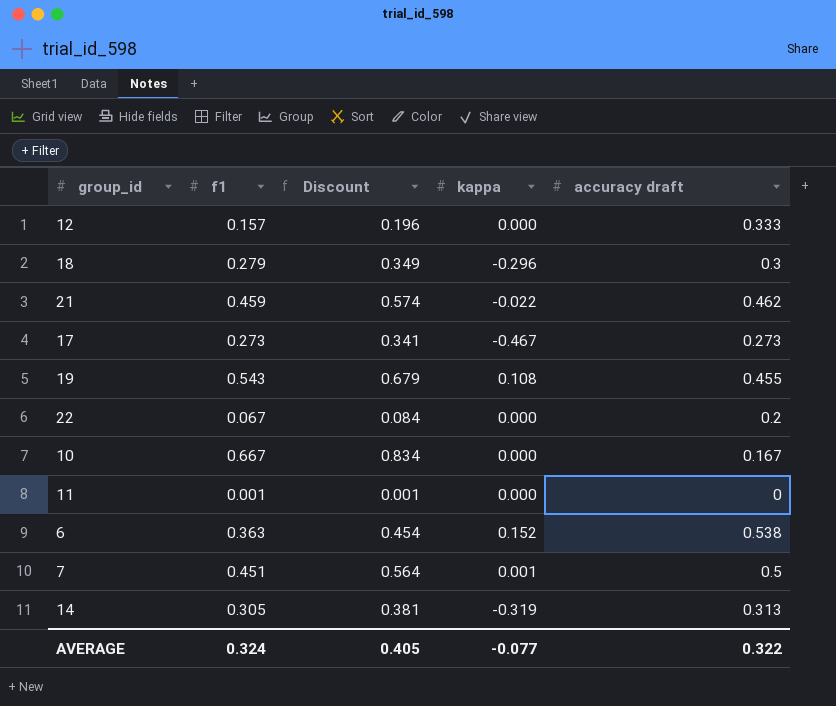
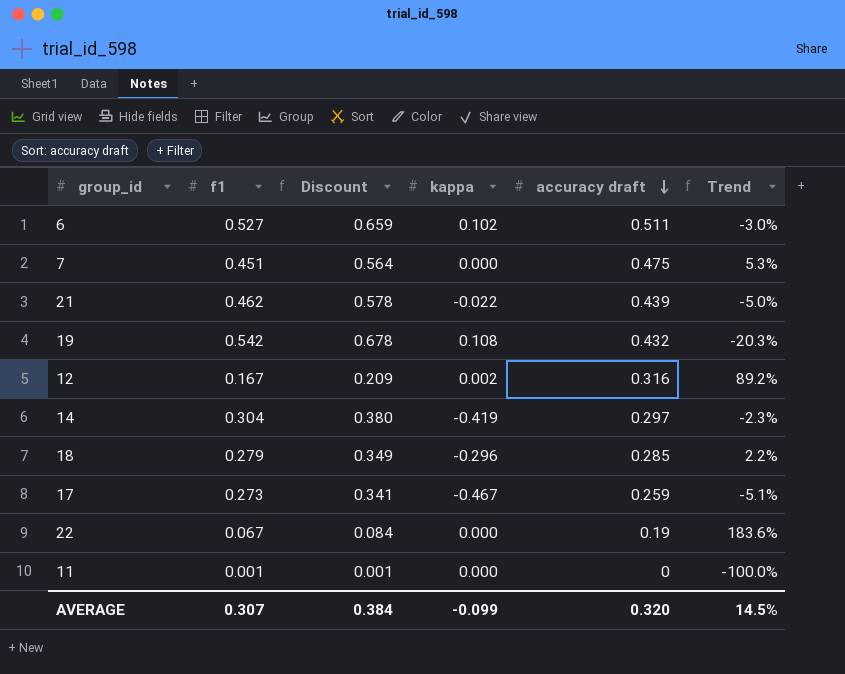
row order: none -> accuracy draft descending
column Trend | formula: none -> ([accuracy draft] - [f1]) / [f1]
row 10: 0.667 | 0.834 | 0.000 | 0.167 -> none
6 | f1: 0.363 -> 0.527
6 | Discount: 0.454 -> 0.659
6 | kappa: 0.152 -> 0.102
6 | accuracy draft: 0.538 -> 0.511
7 | kappa: 0.001 -> 0.000
7 | accuracy draft: 0.5 -> 0.475
21 | f1: 0.459 -> 0.462
21 | Discount: 0.574 -> 0.578
21 | accuracy draft: 0.462 -> 0.439
19 | f1: 0.543 -> 0.542
19 | Discount: 0.679 -> 0.678
19 | accuracy draft: 0.455 -> 0.432
12 | f1: 0.157 -> 0.167
12 | Discount: 0.196 -> 0.209
12 | kappa: 0.000 -> 0.002
12 | accuracy draft: 0.333 -> 0.316
14 | f1: 0.305 -> 0.304
14 | Discount: 0.381 -> 0.380
14 | kappa: -0.319 -> -0.419
14 | accuracy draft: 0.313 -> 0.297
18 | accuracy draft: 0.3 -> 0.285
17 | accuracy draft: 0.273 -> 0.259
22 | accuracy draft: 0.2 -> 0.19
AVERAGE | f1: 0.324 -> 0.307
AVERAGE | Discount: 0.405 -> 0.384
AVERAGE | kappa: -0.077 -> -0.099
AVERAGE | accuracy draft: 0.322 -> 0.320

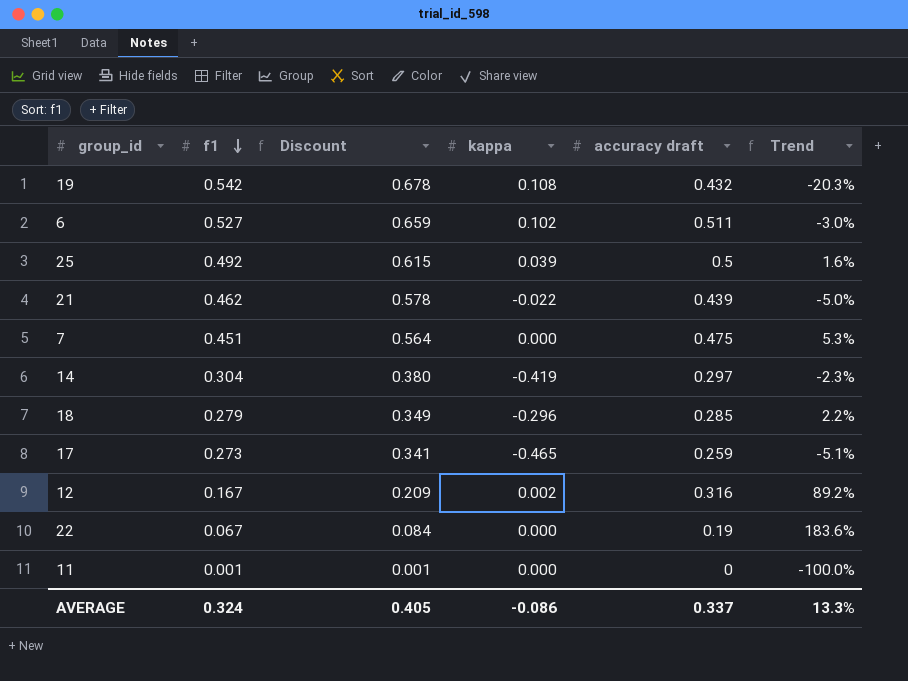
row order: accuracy draft descending -> f1 descending
row 25: none -> 0.492 | 0.615 | 0.039 | 0.5 | 1.6%
17 | kappa: -0.467 -> -0.465
AVERAGE | f1: 0.307 -> 0.324
AVERAGE | Discount: 0.384 -> 0.405
AVERAGE | kappa: -0.099 -> -0.086
AVERAGE | accuracy draft: 0.320 -> 0.337
AVERAGE | Trend: 14.5% -> 13.3%

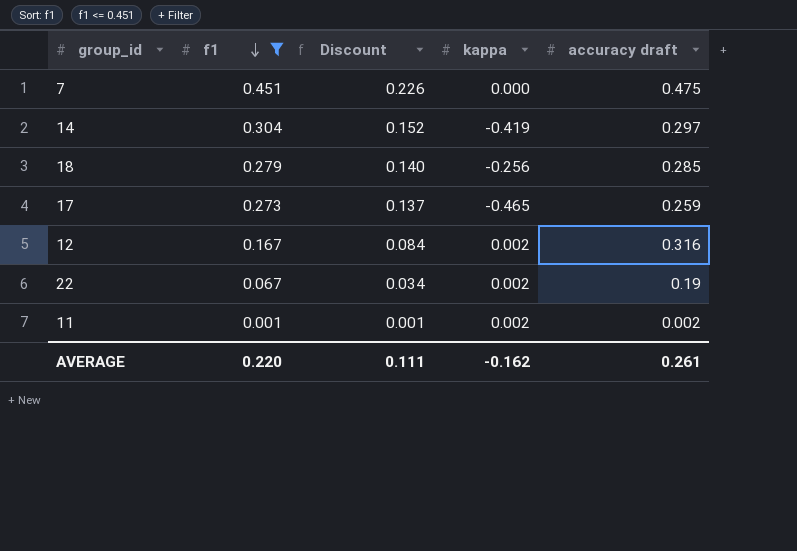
filter: none -> f1 <= 0.451
column Trend | formula: ([accuracy draft] - [f1]) / [f1] -> none
column Discount | formula: [f1] * 1.25 -> [f1] * 0.5
18 | kappa: -0.296 -> -0.256
22 | kappa: 0.000 -> 0.002
11 | kappa: 0.000 -> 0.002
11 | accuracy draft: 0 -> 0.002
AVERAGE | f1: 0.324 -> 0.220
AVERAGE | Discount: 0.405 -> 0.111
AVERAGE | kappa: -0.086 -> -0.162
AVERAGE | accuracy draft: 0.337 -> 0.261

